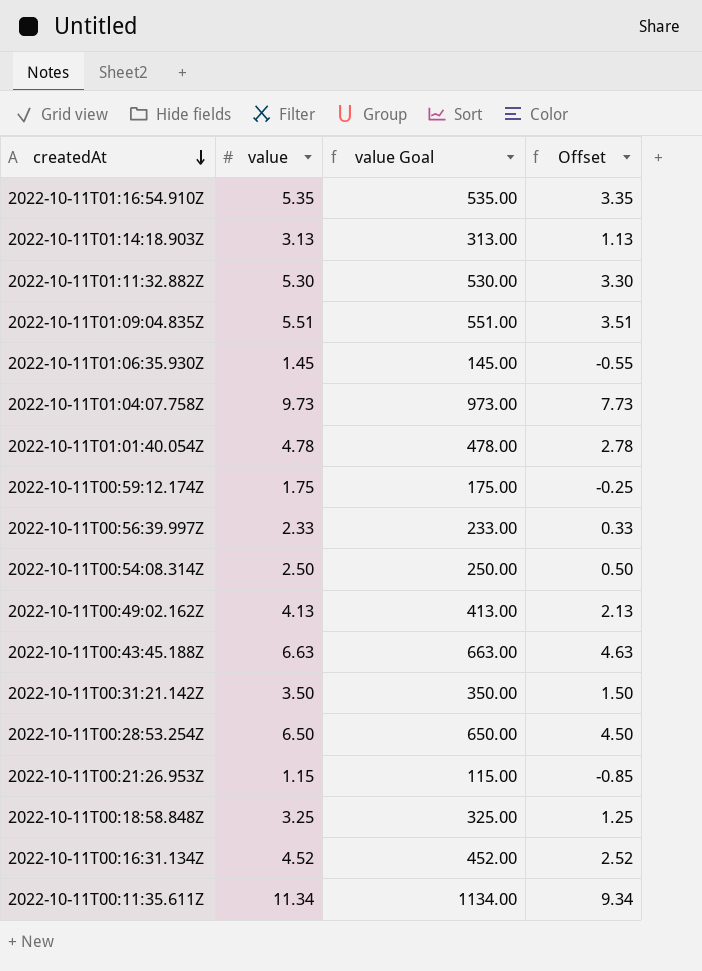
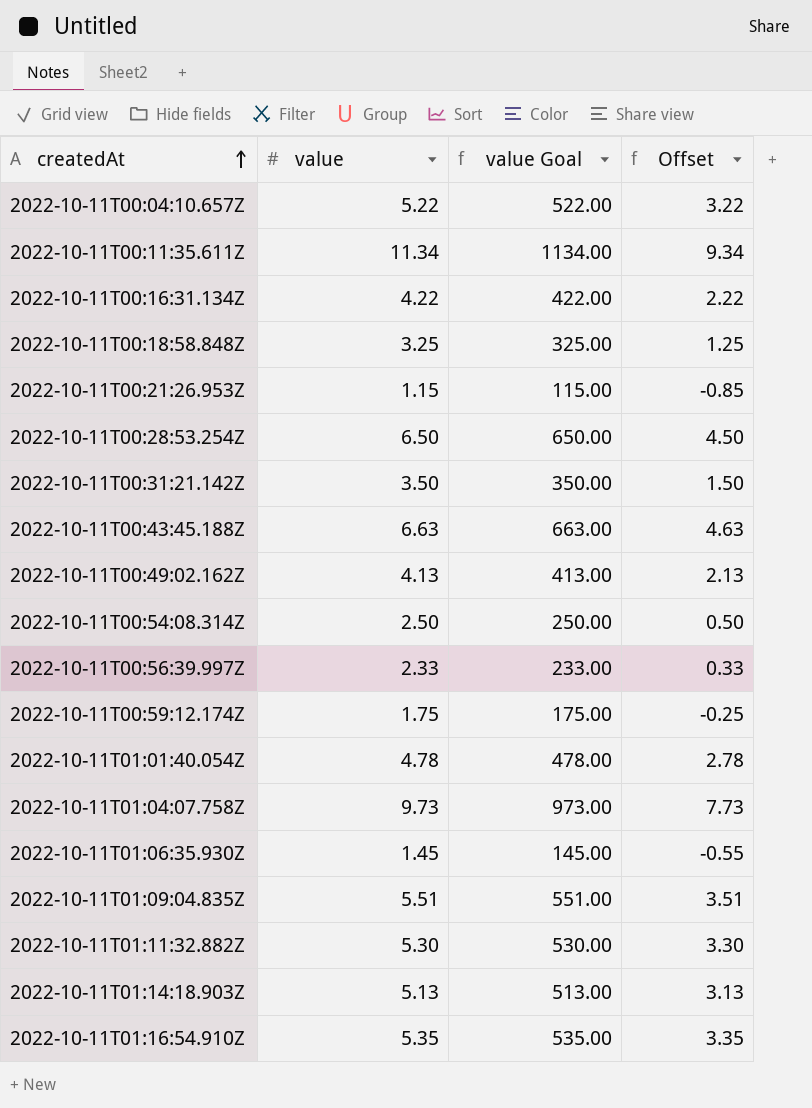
row order: createdAt descending -> createdAt ascending
row 2022-10-11T00:04:10.657Z: none -> 5.22 | 522.00 | 3.22
2022-10-11T00:16:31.134Z | value: 4.52 -> 4.22
2022-10-11T00:16:31.134Z | value Goal: 452.00 -> 422.00
2022-10-11T00:16:31.134Z | Offset: 2.52 -> 2.22
2022-10-11T01:14:18.903Z | value: 3.13 -> 5.13
2022-10-11T01:14:18.903Z | value Goal: 313.00 -> 513.00
2022-10-11T01:14:18.903Z | Offset: 1.13 -> 3.13

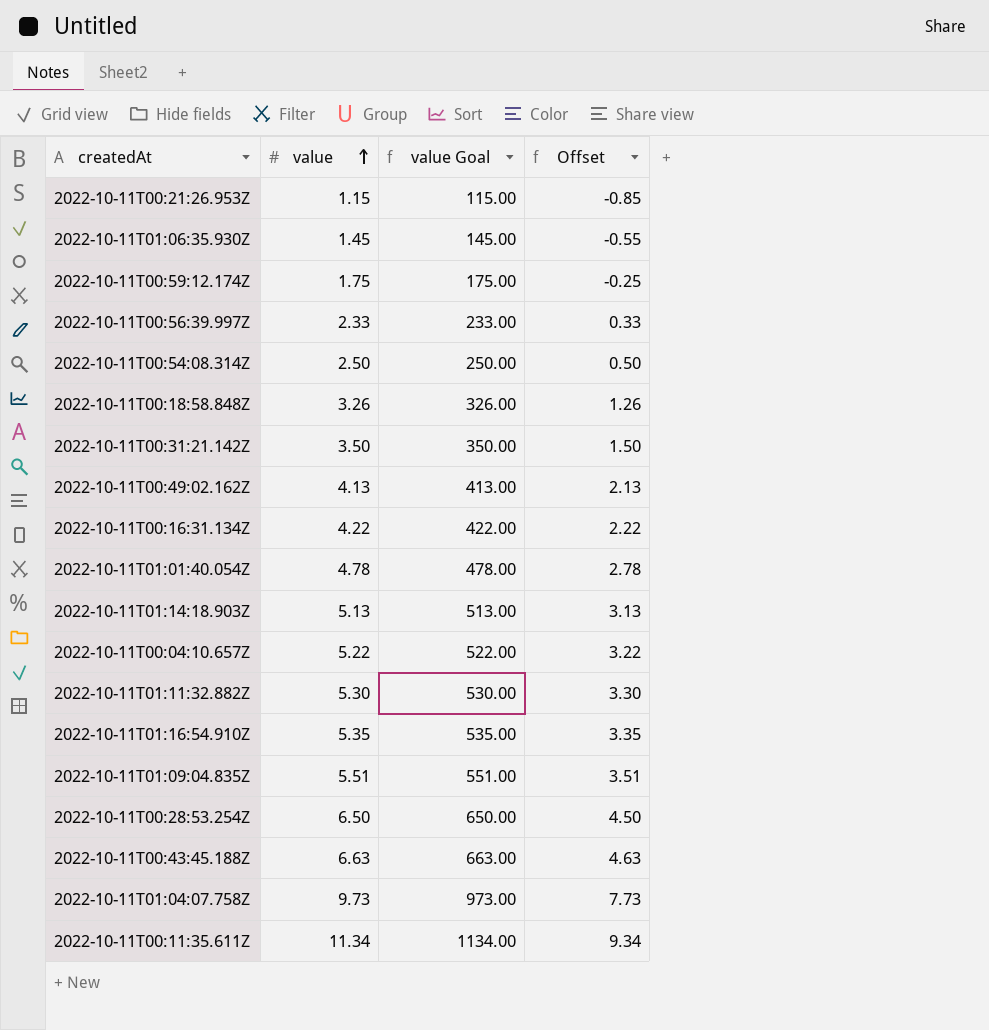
row order: createdAt ascending -> value ascending
2022-10-11T00:18:58.848Z | value: 3.25 -> 3.26
2022-10-11T00:18:58.848Z | value Goal: 325.00 -> 326.00
2022-10-11T00:18:58.848Z | Offset: 1.25 -> 1.26

